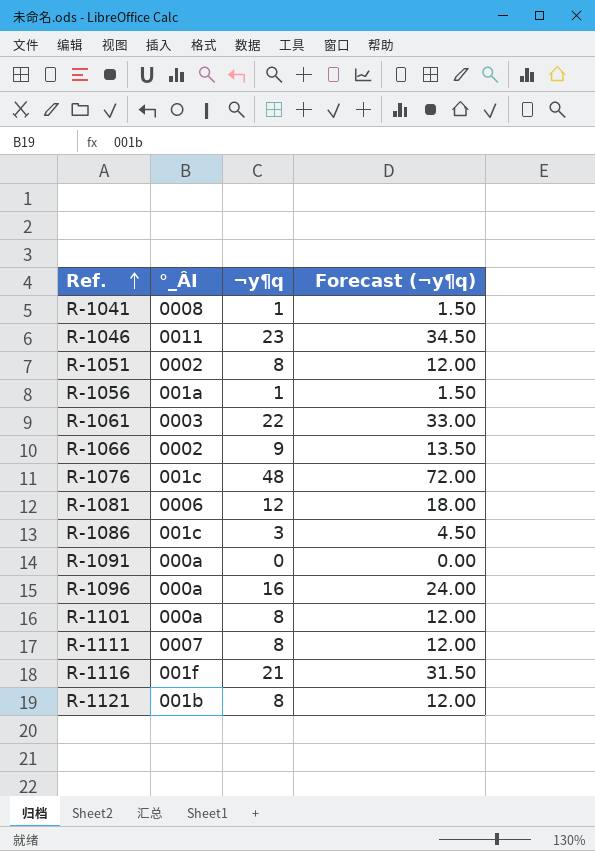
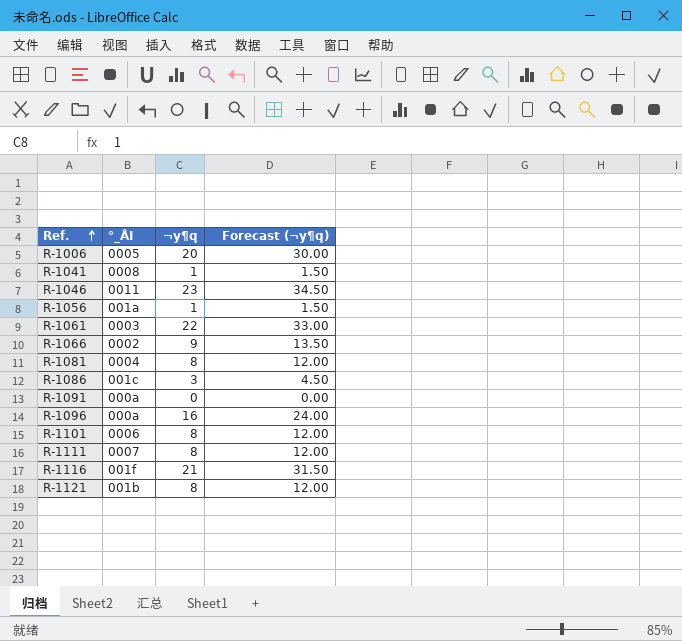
row R-1051: 0002 | 8 | 12.00 -> none
row R-1076: 001c | 48 | 72.00 -> none
row R-1006: none -> 0005 | 20 | 30.00
R-1081 | °_ÂI: 0006 -> 0004
R-1081 | ¬y¶q: 12 -> 8
R-1081 | Forecast (¬y¶q): 18.00 -> 12.00
R-1101 | °_ÂI: 000a -> 0006

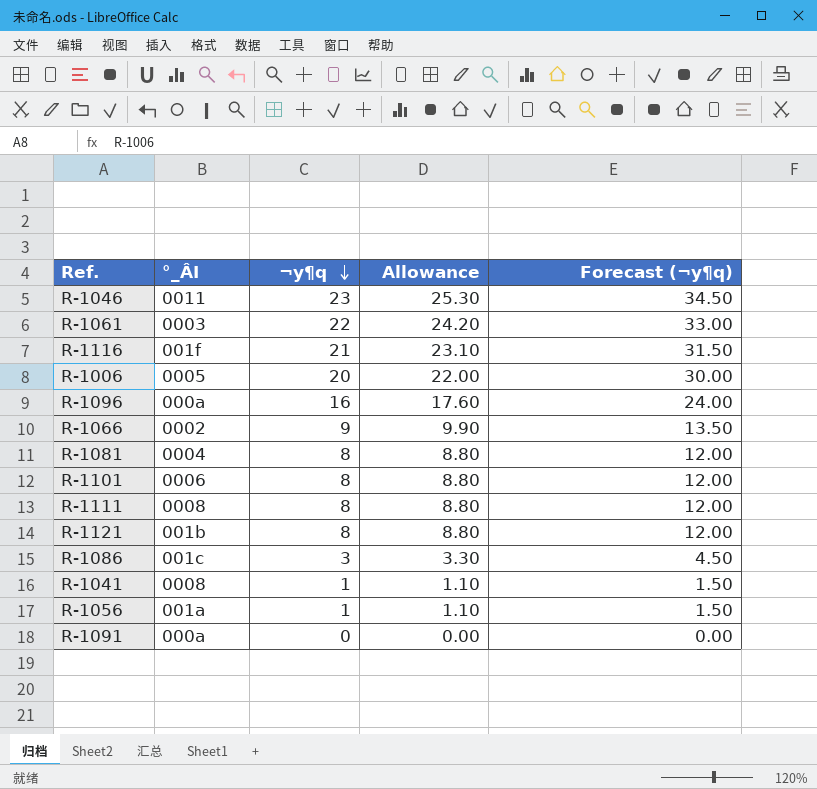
row order: Ref. ascending -> ¬y¶q descending
column Allowance | formula: none -> [¬y¶q] * 1.1
R-1111 | °_ÂI: 0007 -> 0008

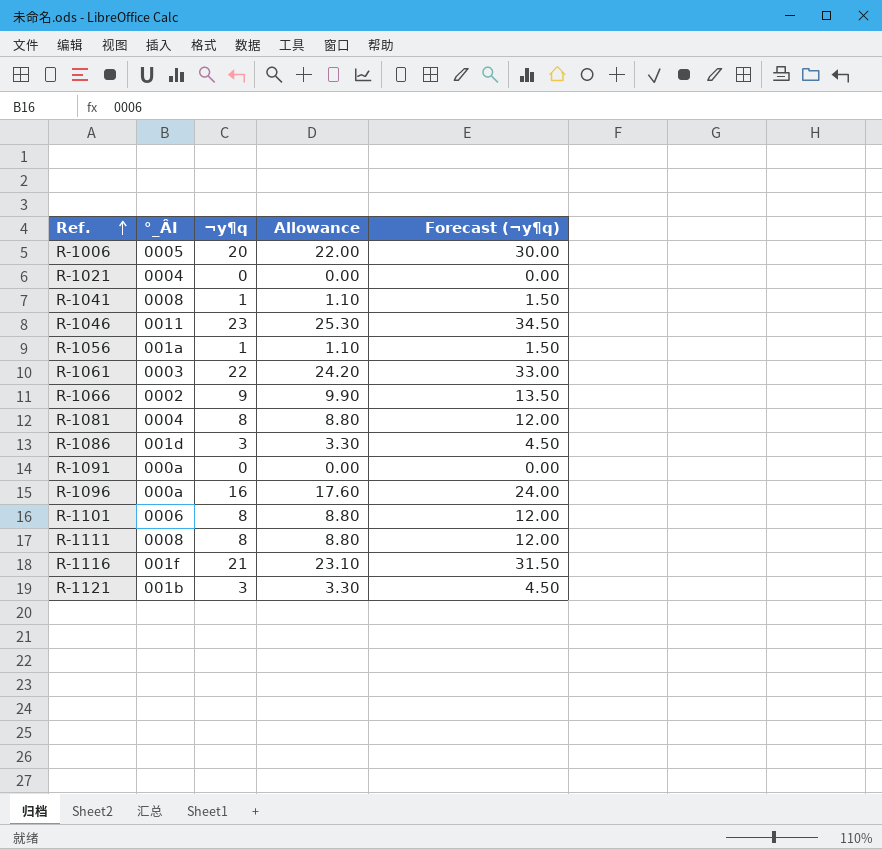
row order: ¬y¶q descending -> Ref. ascending
row R-1021: none -> 0004 | 0 | 0.00 | 0.00
R-1086 | °_ÂI: 001c -> 001d
R-1121 | ¬y¶q: 8 -> 3
R-1121 | Allowance: 8.80 -> 3.30
R-1121 | Forecast (¬y¶q): 12.00 -> 4.50

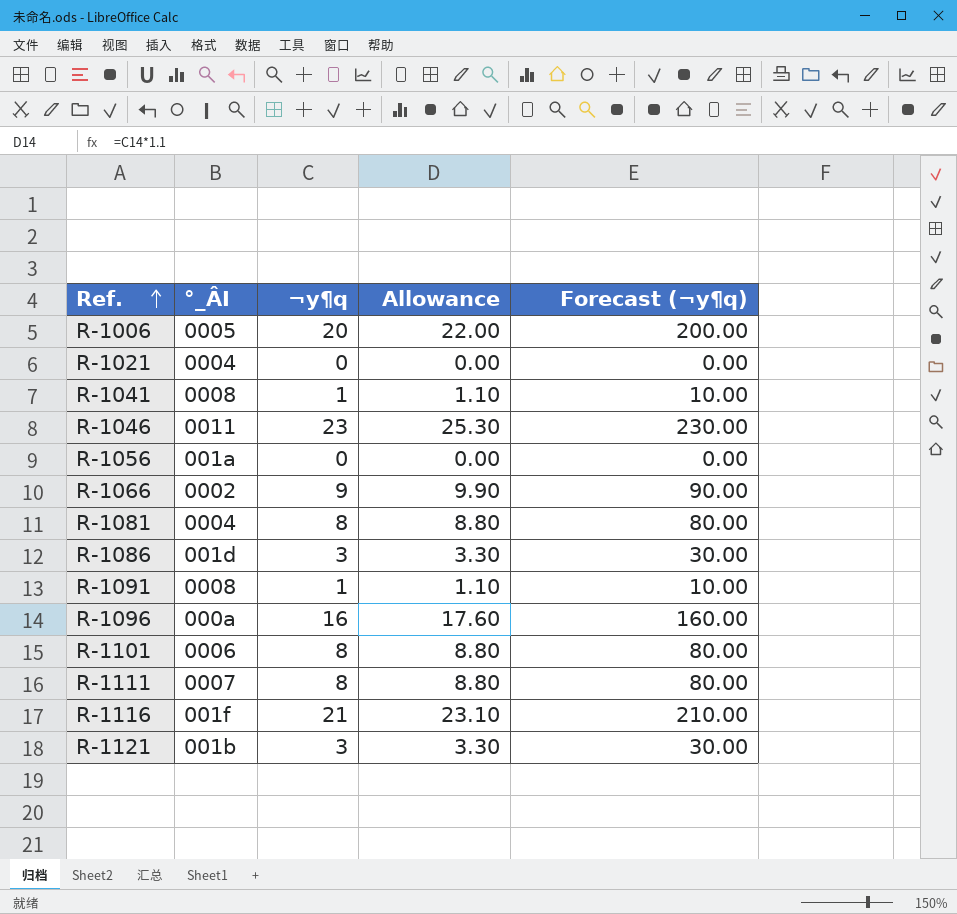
column Forecast (¬y¶q) | formula: [¬y¶q] * 1.5 -> [¬y¶q] * 10
row R-1061: 0003 | 22 | 24.20 | 33.00 -> none
R-1056 | ¬y¶q: 1 -> 0
R-1056 | Allowance: 1.10 -> 0.00
R-1091 | °_ÂI: 000a -> 0008
R-1091 | ¬y¶q: 0 -> 1
R-1091 | Allowance: 0.00 -> 1.10
R-1111 | °_ÂI: 0008 -> 0007

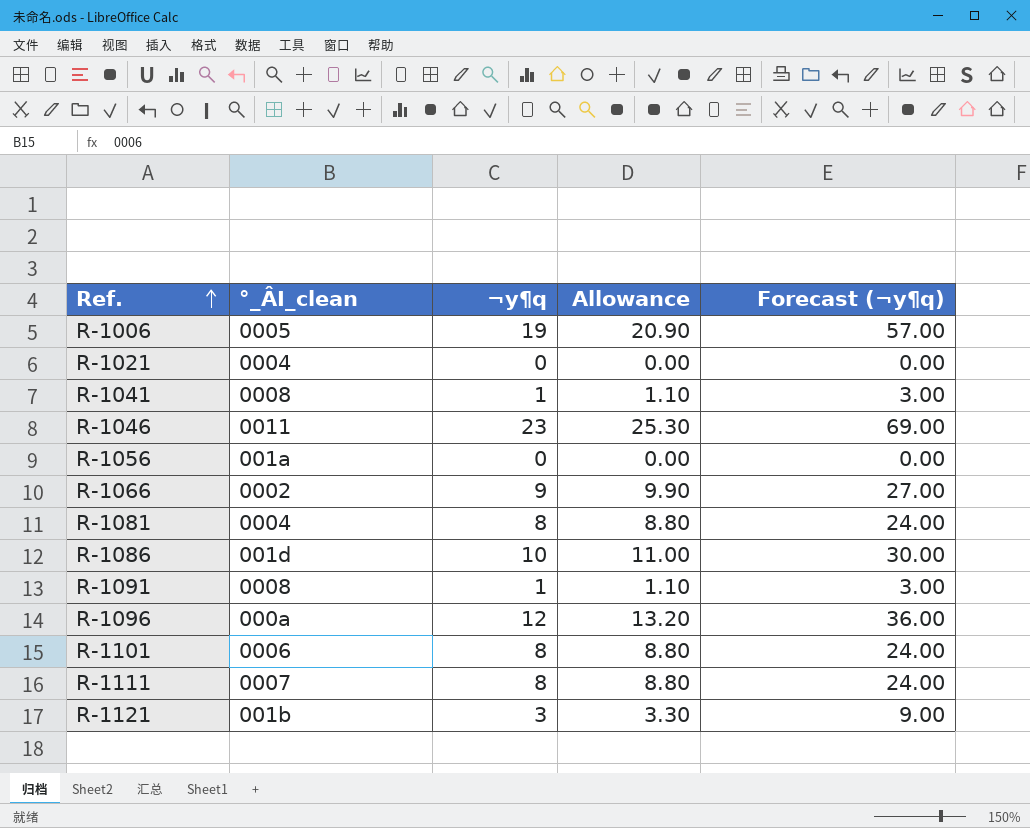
column name: °_ÂI -> °_ÂI_clean
column Forecast (¬y¶q) | formula: [¬y¶q] * 10 -> [¬y¶q] * 3
row R-1116: 001f | 21 | 23.10 | 210.00 -> none
R-1006 | ¬y¶q: 20 -> 19
R-1006 | Allowance: 22.00 -> 20.90
R-1086 | ¬y¶q: 3 -> 10
R-1086 | Allowance: 3.30 -> 11.00
R-1096 | ¬y¶q: 16 -> 12
R-1096 | Allowance: 17.60 -> 13.20

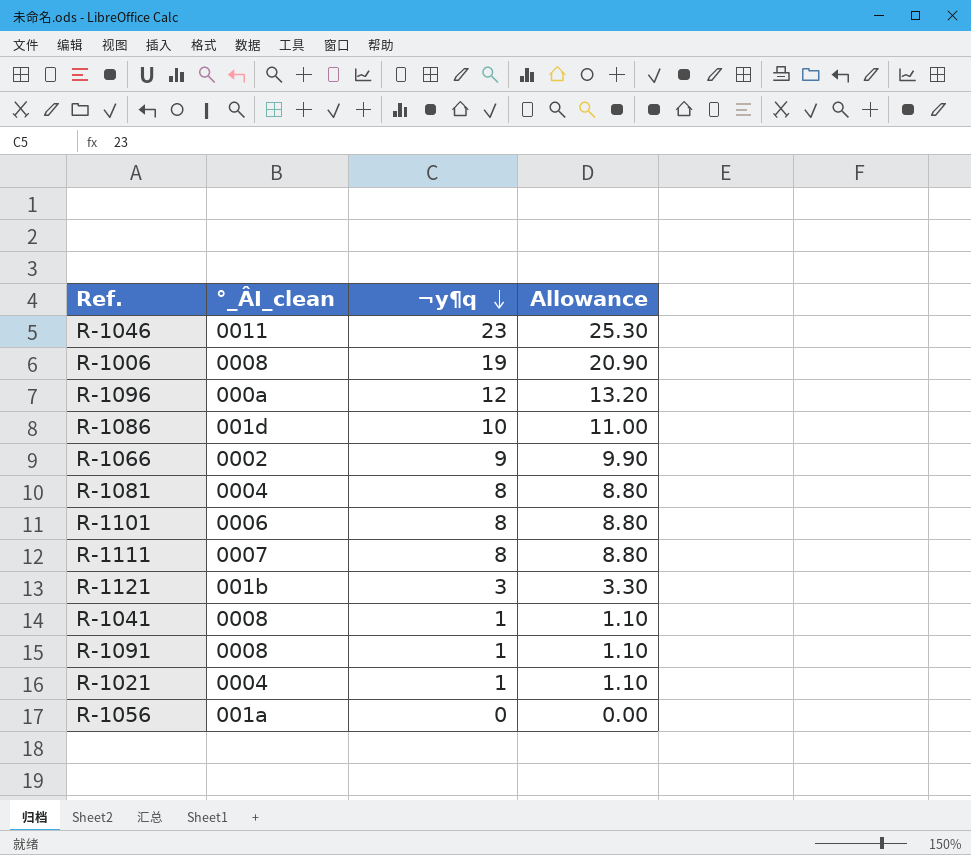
row order: Ref. ascending -> ¬y¶q descending
column Forecast (¬y¶q) | formula: [¬y¶q] * 3 -> none
R-1006 | °_ÂI_clean: 0005 -> 0008
R-1021 | ¬y¶q: 0 -> 1
R-1021 | Allowance: 0.00 -> 1.10

